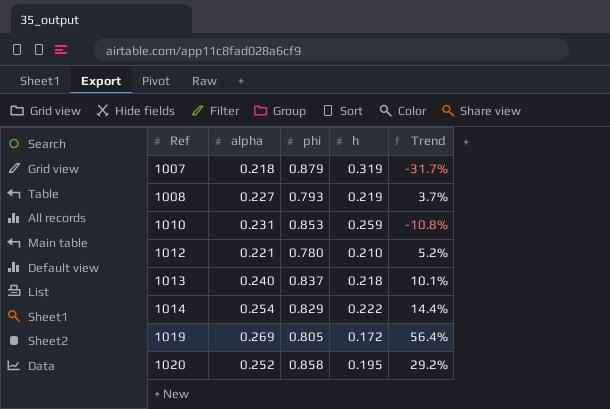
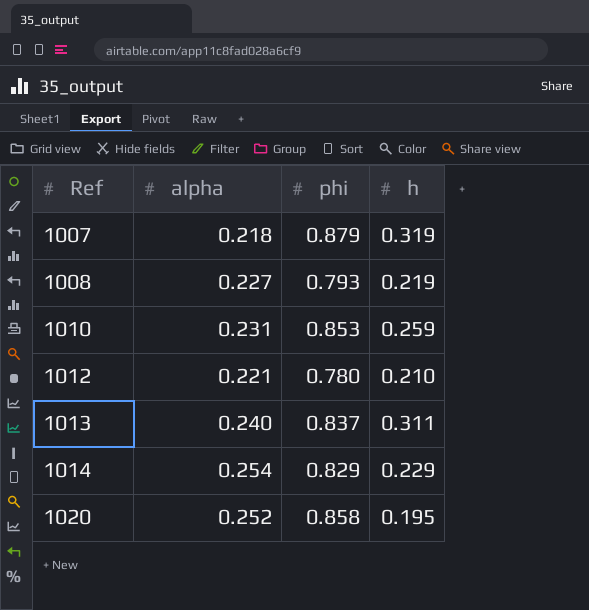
column Trend | formula: ([alpha] - [h]) / [h] -> none
row 1019: 0.269 | 0.805 | 0.172 | 56.4% -> none
1013 | h: 0.218 -> 0.311
1014 | h: 0.222 -> 0.229

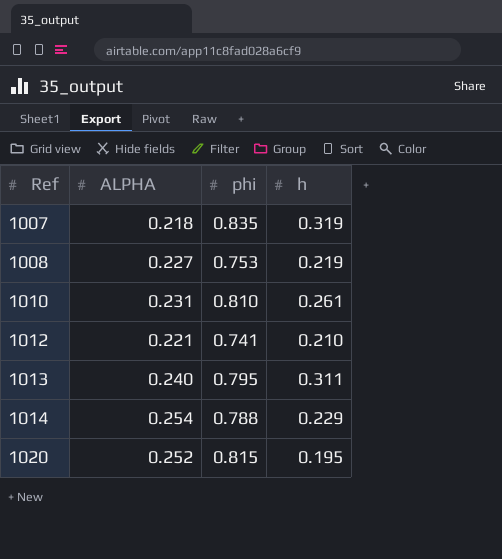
column name: alpha -> ALPHA
1007 | phi: 0.879 -> 0.835
1008 | phi: 0.793 -> 0.753
1010 | phi: 0.853 -> 0.810
1010 | h: 0.259 -> 0.261
1012 | phi: 0.780 -> 0.741
1013 | phi: 0.837 -> 0.795
1014 | phi: 0.829 -> 0.788
1020 | phi: 0.858 -> 0.815

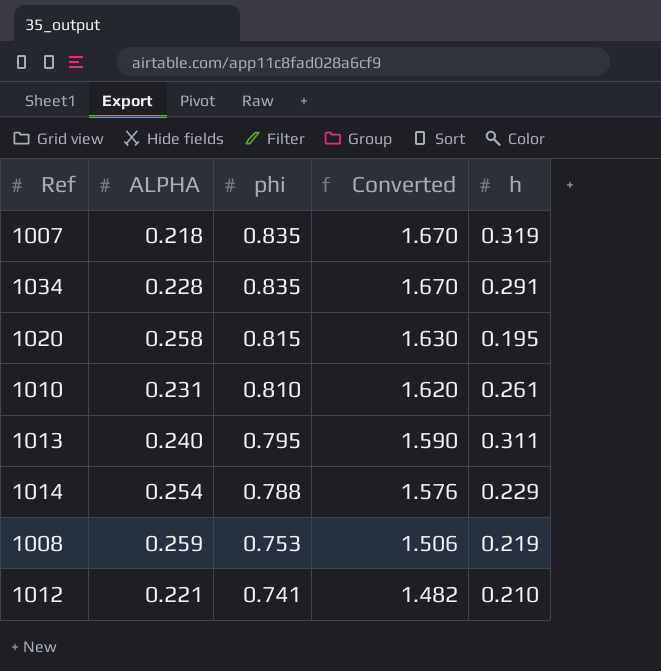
row order: Ref ascending -> phi descending
column Converted | formula: none -> [phi] * 2
row 1034: none -> 0.228 | 0.835 | 1.670 | 0.291
1020 | ALPHA: 0.252 -> 0.258
1008 | ALPHA: 0.227 -> 0.259

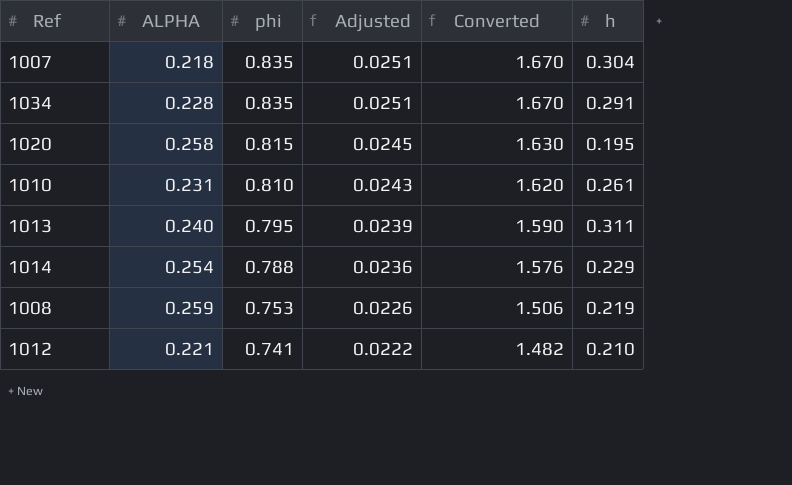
column Adjusted | formula: none -> [phi] * 0.03
1007 | h: 0.319 -> 0.304

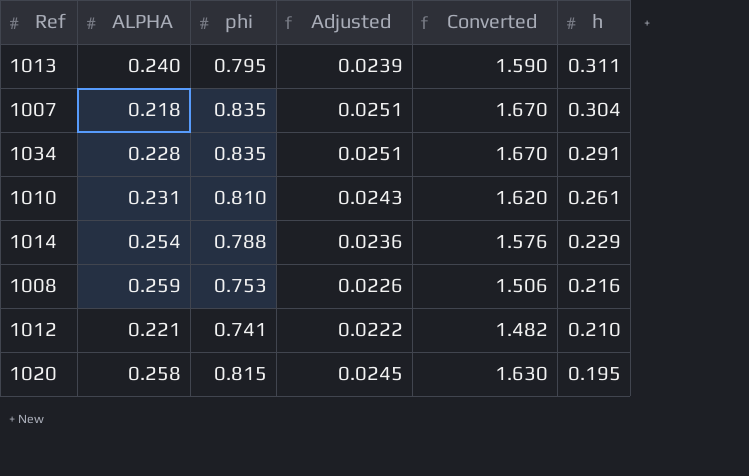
row order: phi descending -> h descending
1008 | h: 0.219 -> 0.216

